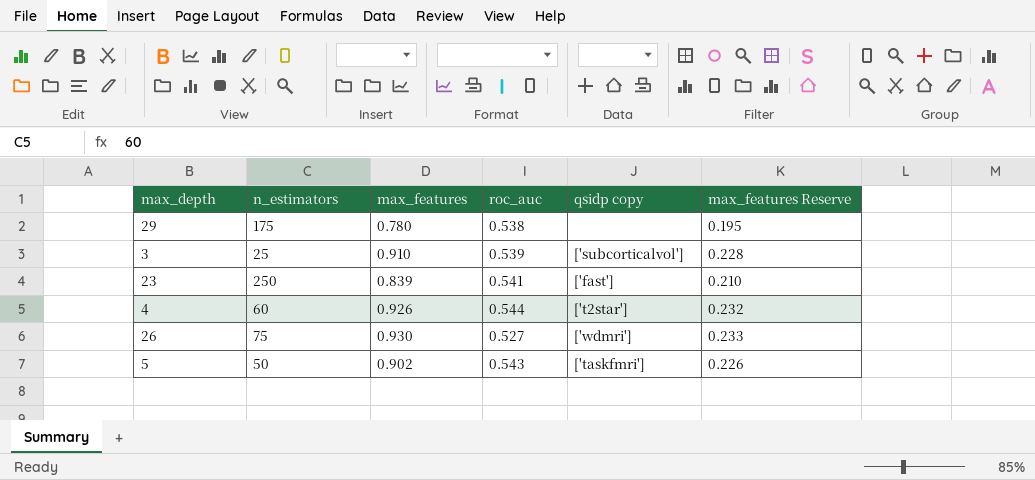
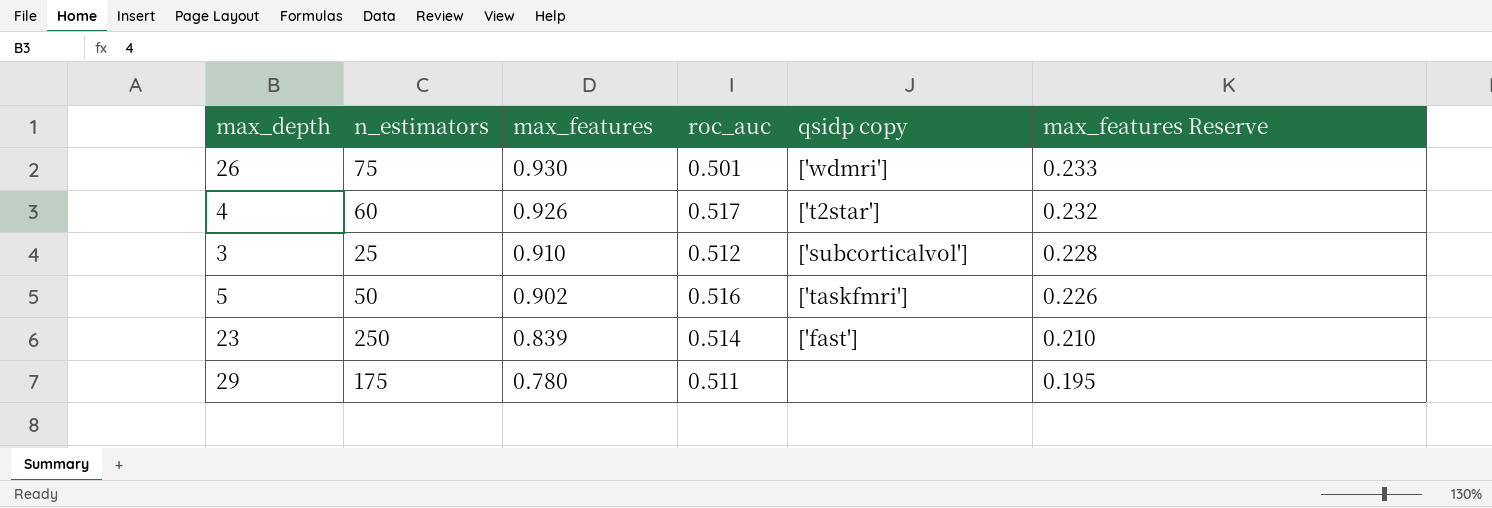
row order: none -> max_features descending
26 | roc_auc: 0.527 -> 0.501
4 | roc_auc: 0.544 -> 0.517
3 | roc_auc: 0.539 -> 0.512
5 | roc_auc: 0.543 -> 0.516
23 | roc_auc: 0.541 -> 0.514
29 | roc_auc: 0.538 -> 0.511

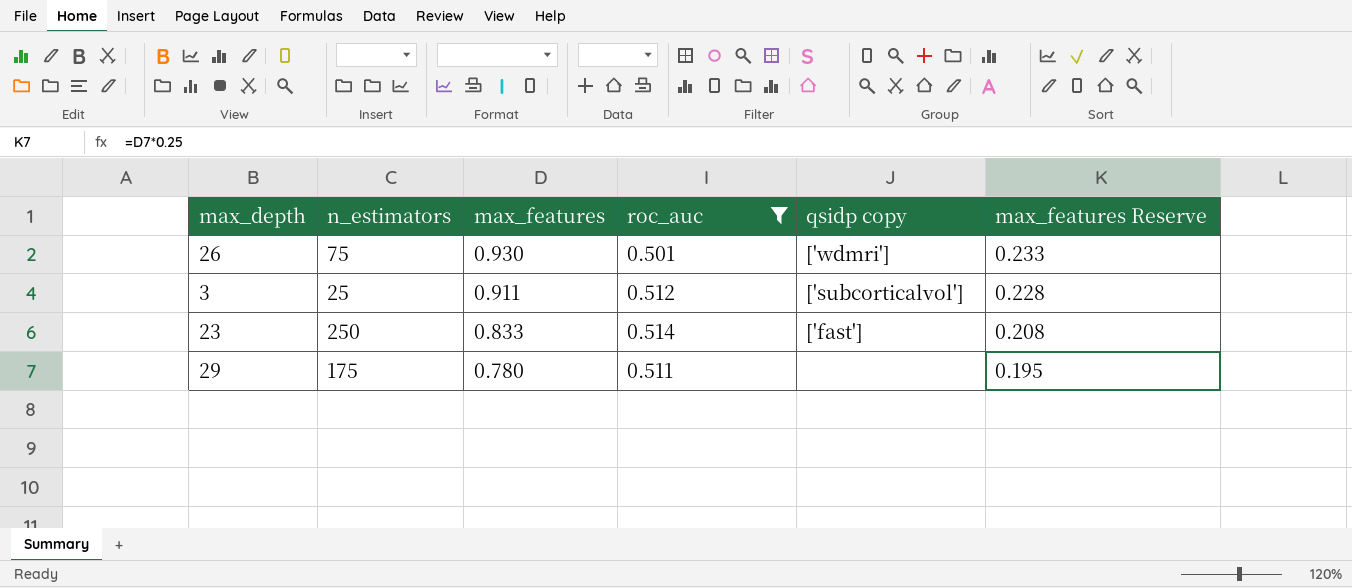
filter: none -> roc_auc <= 0.514
3 | max_features: 0.910 -> 0.911
23 | max_features: 0.839 -> 0.833
23 | max_features Reserve: 0.210 -> 0.208

